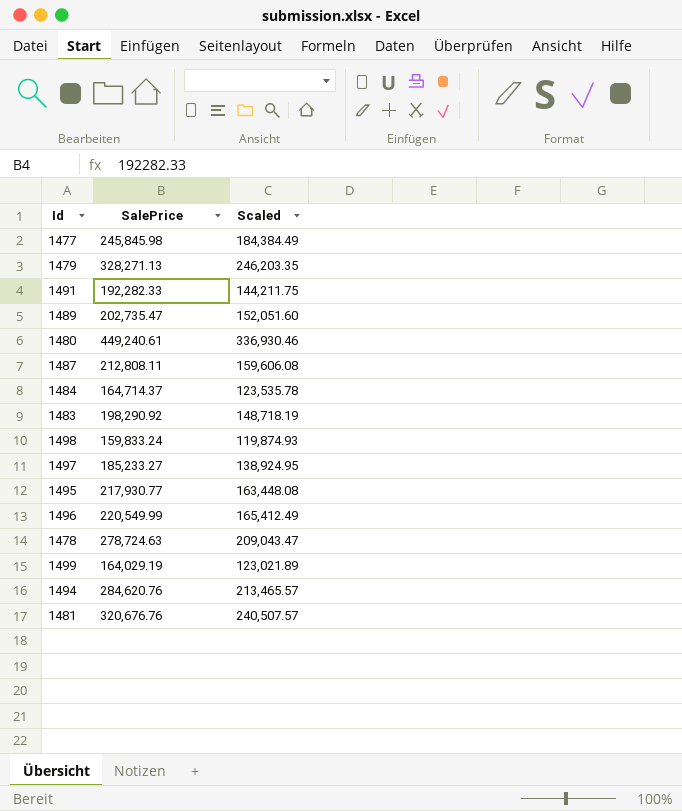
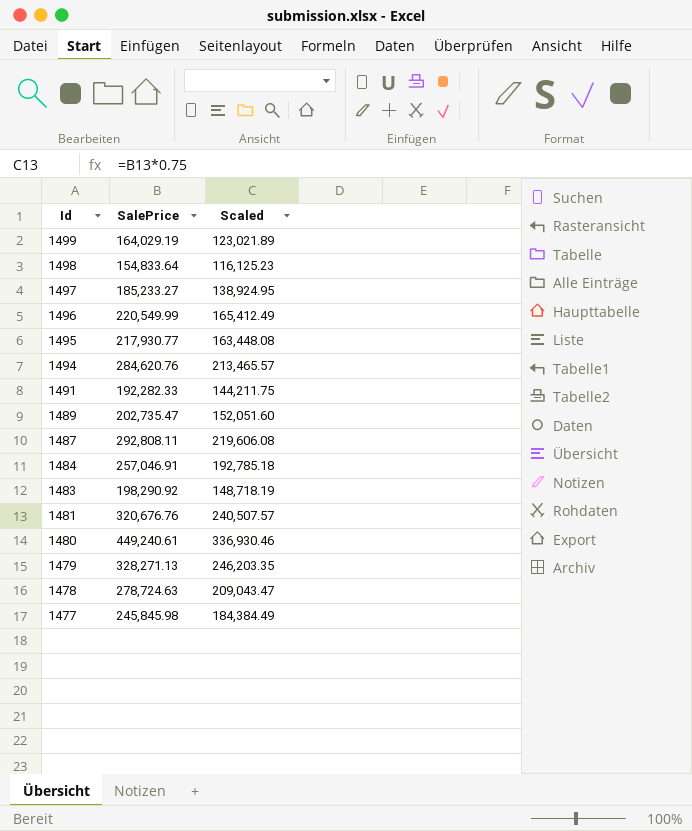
row order: none -> Id descending
1498 | SalePrice: 159,833.24 -> 154,833.64
1498 | Scaled: 119,874.93 -> 116,125.23
1487 | SalePrice: 212,808.11 -> 292,808.11
1487 | Scaled: 159,606.08 -> 219,606.08
1484 | SalePrice: 164,714.37 -> 257,046.91
1484 | Scaled: 123,535.78 -> 192,785.18

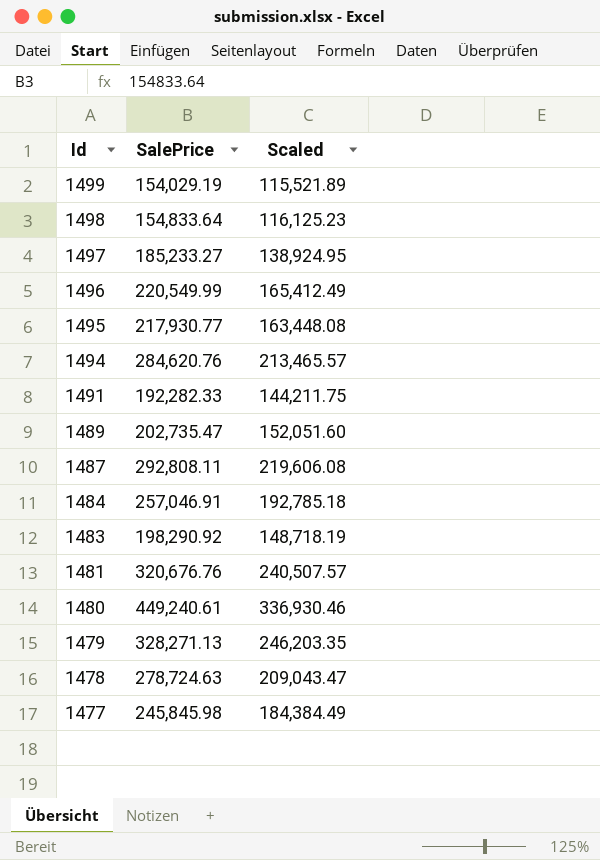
1499 | SalePrice: 164,029.19 -> 154,029.19
1499 | Scaled: 123,021.89 -> 115,521.89

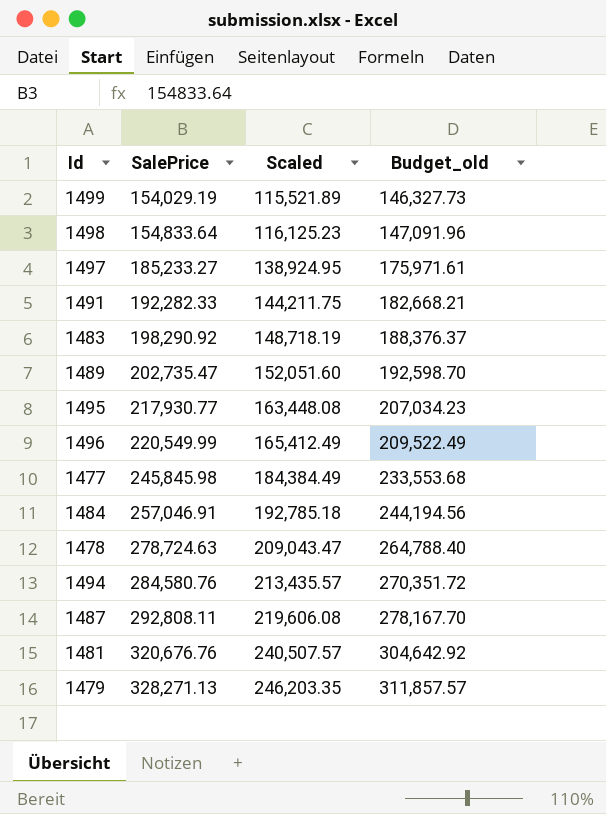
row order: Id descending -> SalePrice ascending
column Budget_old | formula: none -> [SalePrice] * 0.95
row 1480: 449,240.61 | 336,930.46 -> none
1494 | SalePrice: 284,620.76 -> 284,580.76
1494 | Scaled: 213,465.57 -> 213,435.57

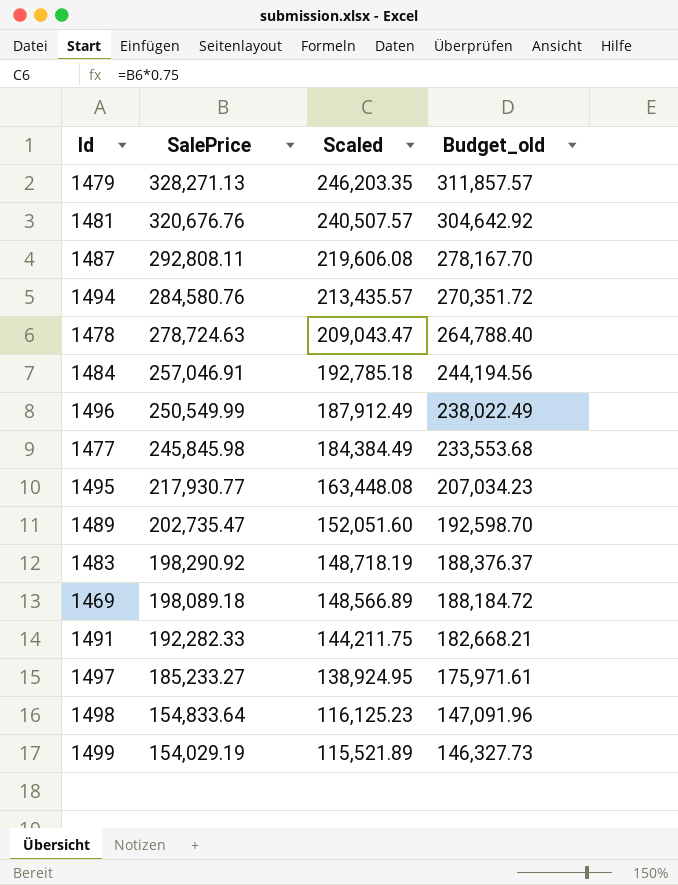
row order: SalePrice ascending -> SalePrice descending
1496 | SalePrice: 220,549.99 -> 250,549.99
1496 | Scaled: 165,412.49 -> 187,912.49
1496 | Budget_old: 209,522.49 -> 238,022.49
row 1469: none -> 198,089.18 | 148,566.89 | 188,184.72

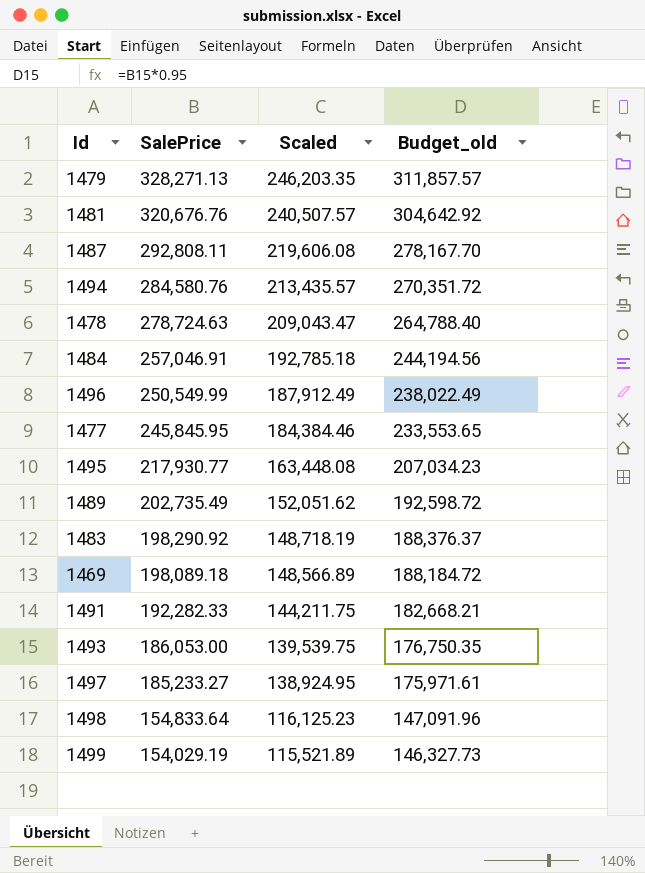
1477 | SalePrice: 245,845.98 -> 245,845.95
1477 | Scaled: 184,384.49 -> 184,384.46
1477 | Budget_old: 233,553.68 -> 233,553.65
1489 | SalePrice: 202,735.47 -> 202,735.49
1489 | Scaled: 152,051.60 -> 152,051.62
1489 | Budget_old: 192,598.70 -> 192,598.72
row 1493: none -> 186,053.00 | 139,539.75 | 176,750.35

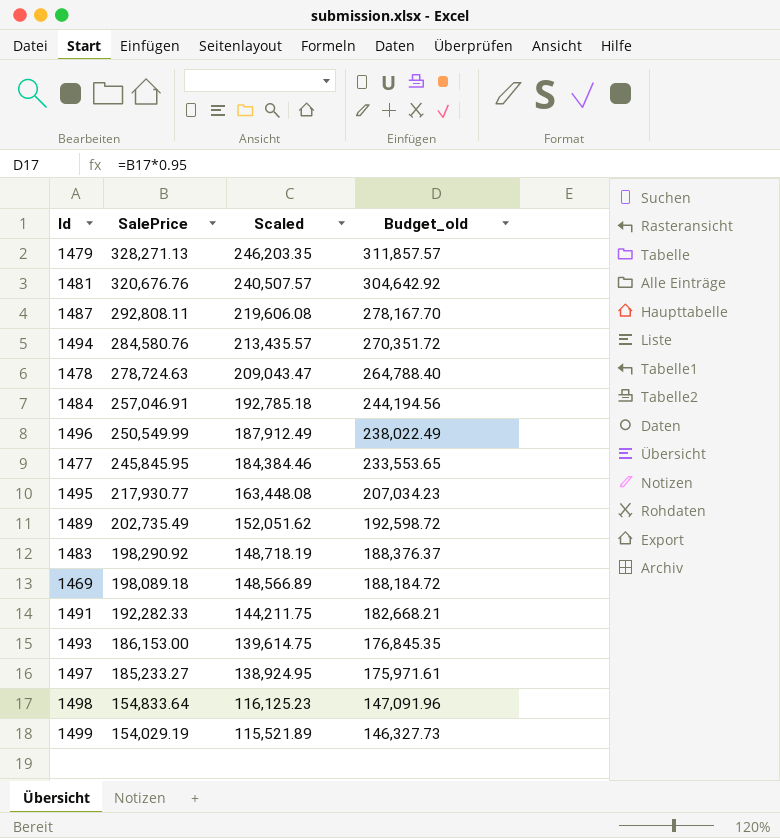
1493 | SalePrice: 186,053.00 -> 186,153.00
1493 | Scaled: 139,539.75 -> 139,614.75
1493 | Budget_old: 176,750.35 -> 176,845.35

